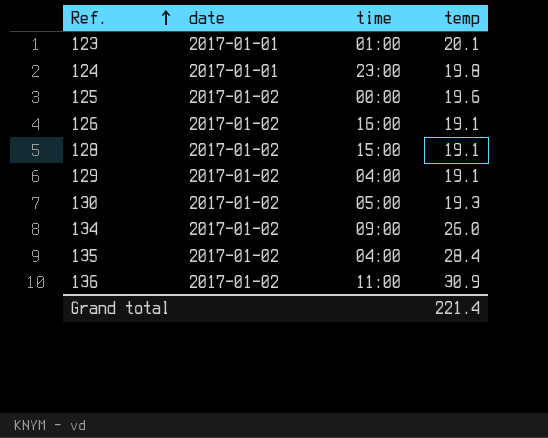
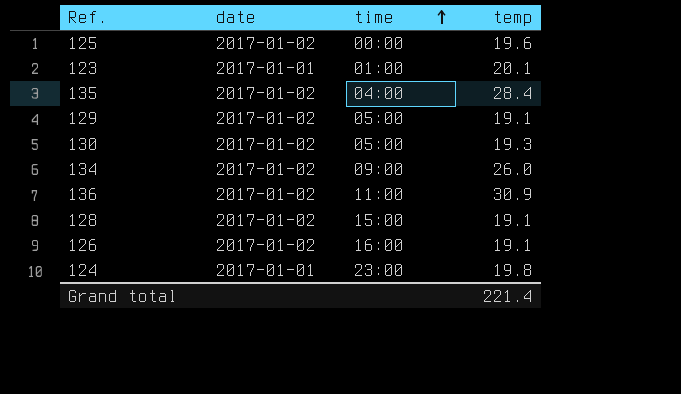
row order: Ref. ascending -> time ascending
129 | time: 04:00 -> 05:00

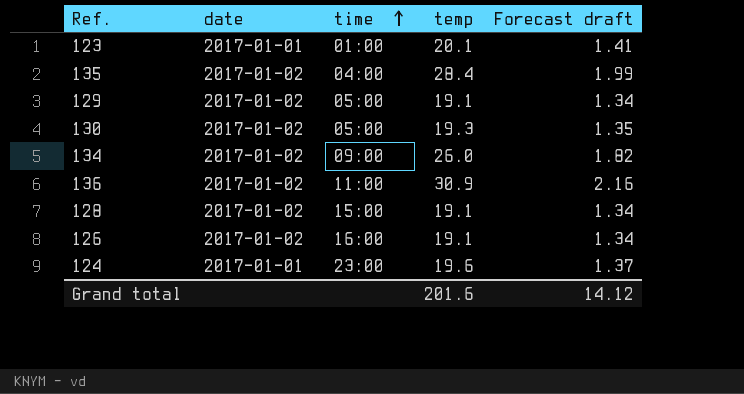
column Forecast draft | formula: none -> [temp] * 0.07
row 125: 2017-01-02 | 00:00 | 19.6 -> none
124 | temp: 19.8 -> 19.6
Grand total | temp: 221.4 -> 201.6

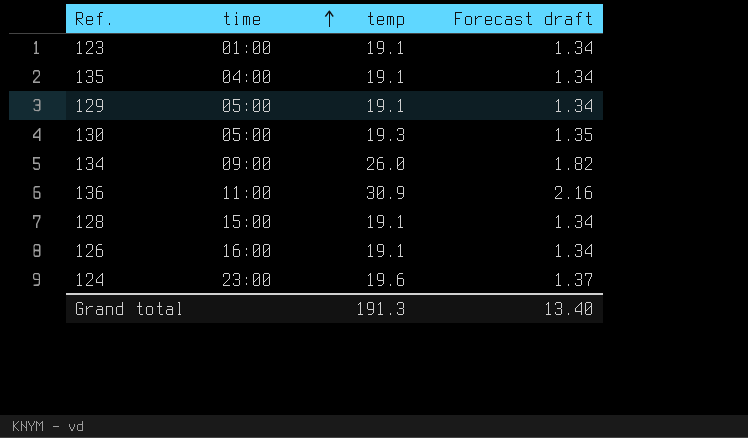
column date | position: 2 -> none
123 | temp: 20.1 -> 19.1
123 | Forecast draft: 1.41 -> 1.34
135 | temp: 28.4 -> 19.1
135 | Forecast draft: 1.99 -> 1.34
Grand total | temp: 201.6 -> 191.3
Grand total | Forecast draft: 14.12 -> 13.40

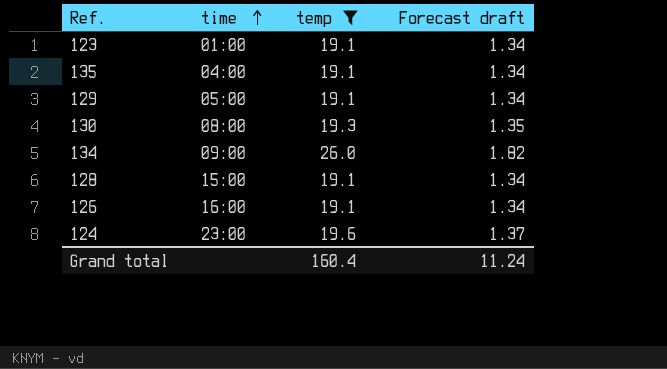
filter: none -> temp != 30.9
130 | time: 05:00 -> 08:00
Grand total | temp: 191.3 -> 160.4
Grand total | Forecast draft: 13.40 -> 11.24

